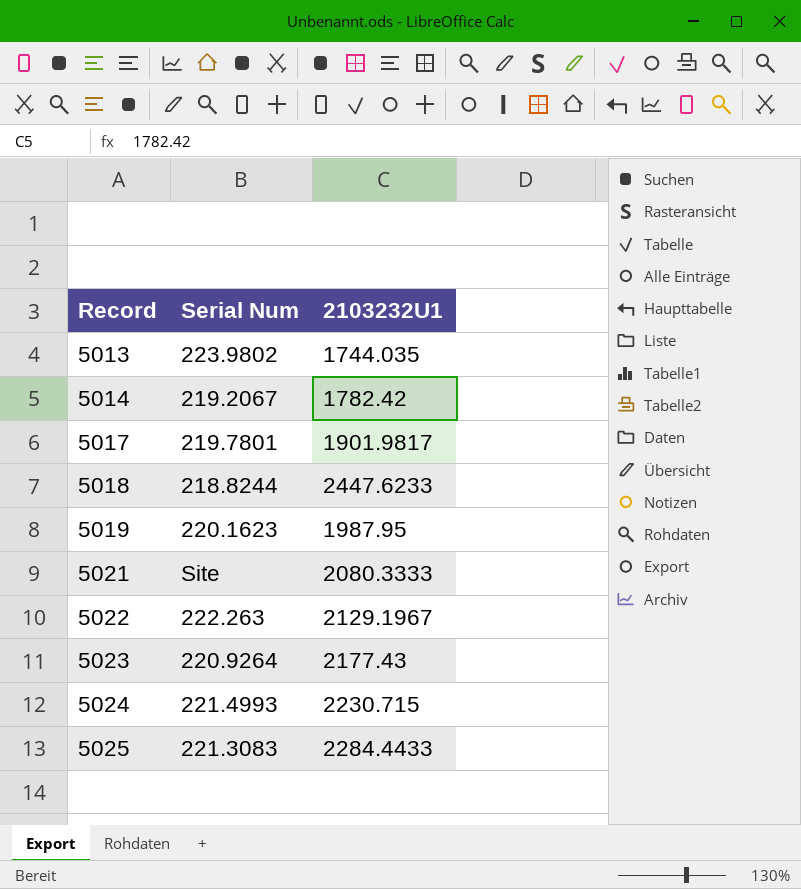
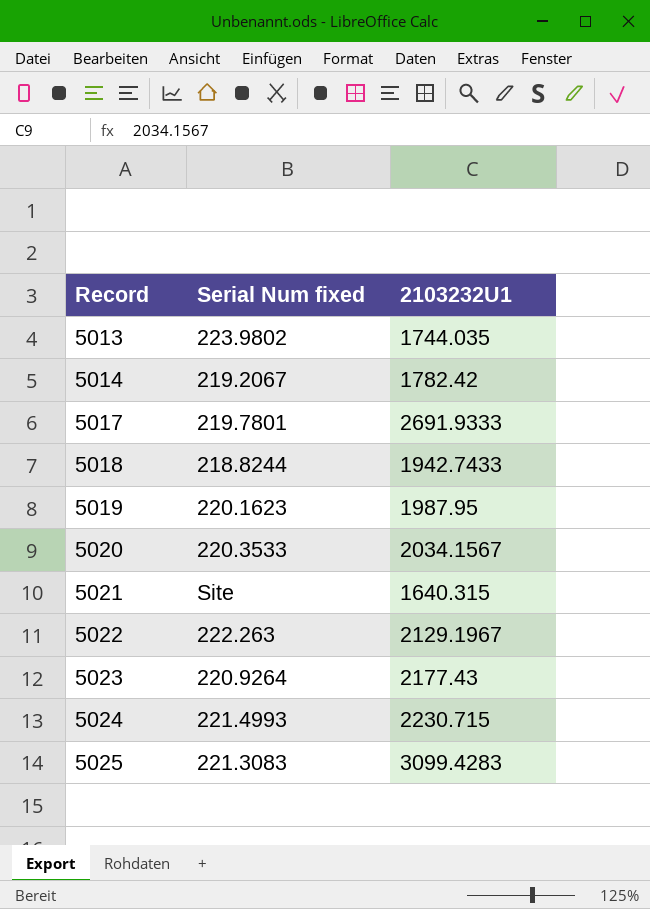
column name: Serial Num -> Serial Num fixed
5017 | 2103232U1: 1901.9817 -> 2691.9333
5018 | 2103232U1: 2447.6233 -> 1942.7433
row 5020: none -> 220.3533 | 2034.1567
5021 | 2103232U1: 2080.3333 -> 1640.315
5025 | 2103232U1: 2284.4433 -> 3099.4283

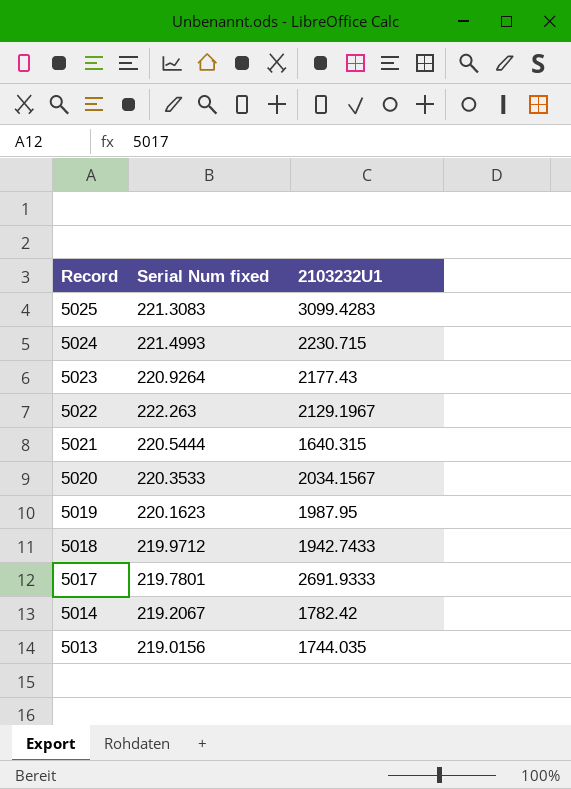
row order: Record ascending -> Record descending
5021 | Serial Num fixed: Site -> 220.5444
5018 | Serial Num fixed: 218.8244 -> 219.9712
5013 | Serial Num fixed: 223.9802 -> 219.0156

